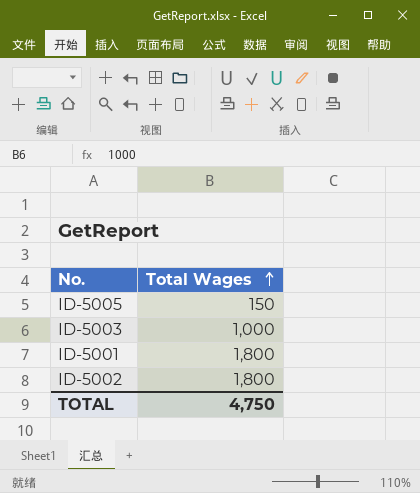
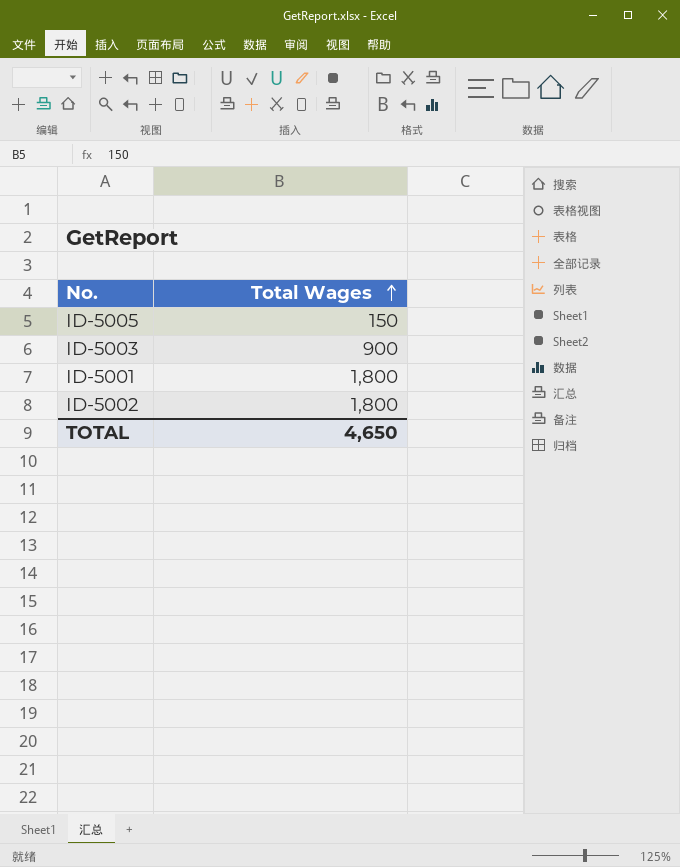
ID-5003 | Total Wages: 1,000 -> 900
TOTAL | Total Wages: 4,750 -> 4,650

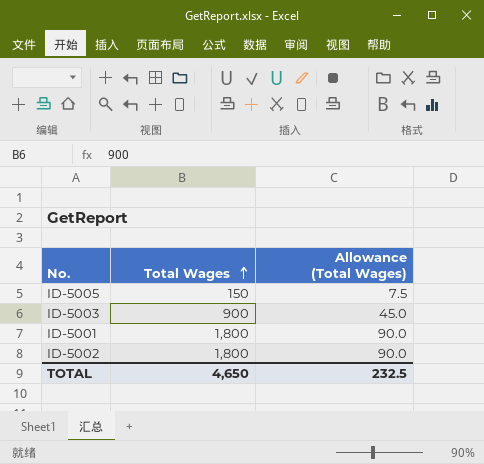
column Allowance (Total Wages) | formula: none -> [Total Wages] * 0.05

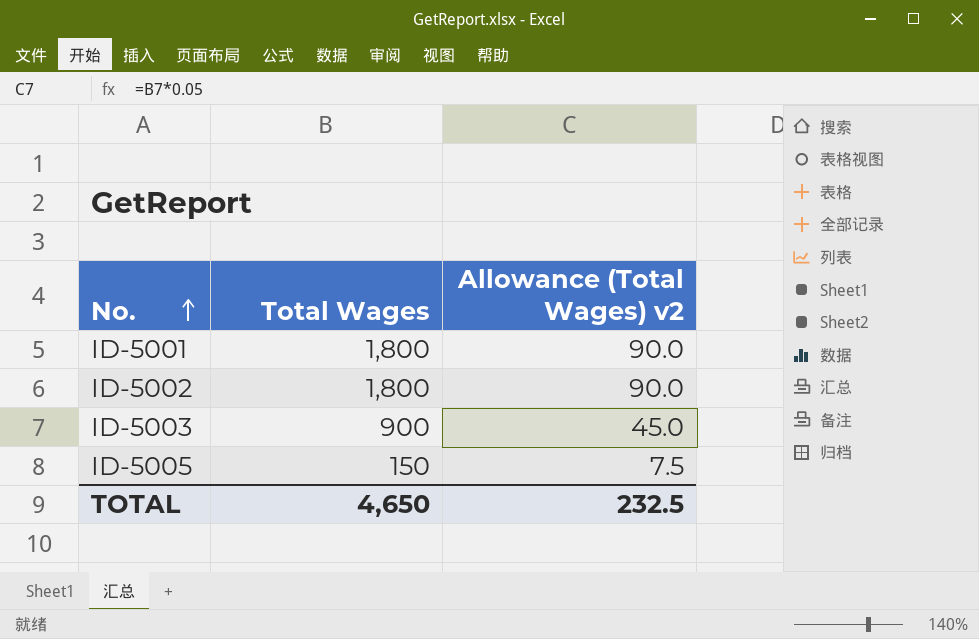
row order: Total Wages ascending -> No. ascending
column name: Allowance (Total Wages) -> Allowance (Total Wages) v2

